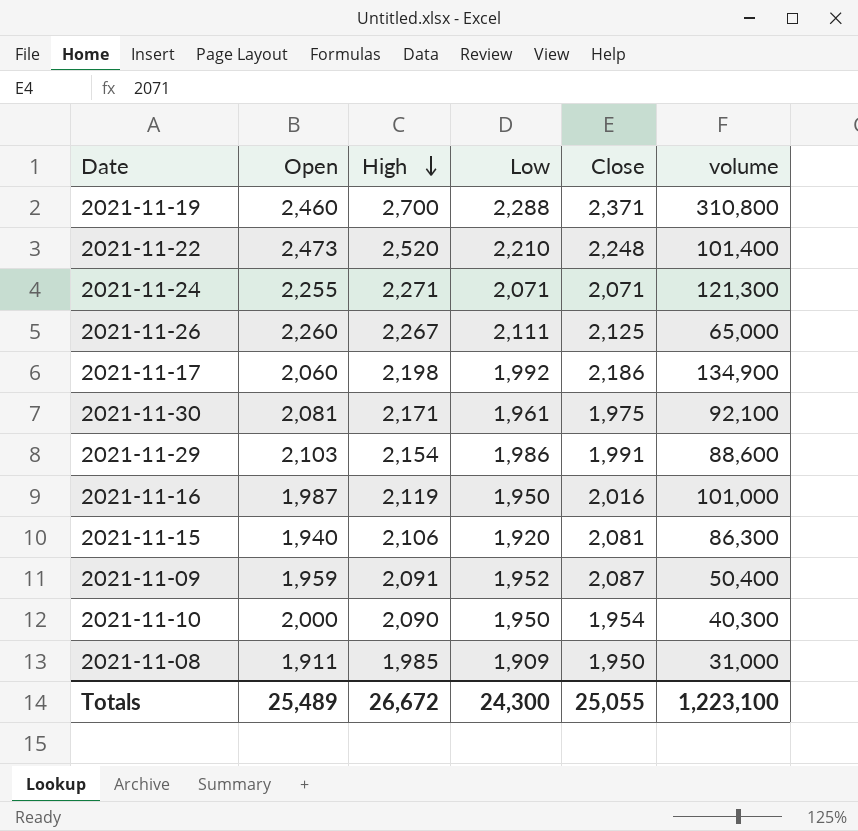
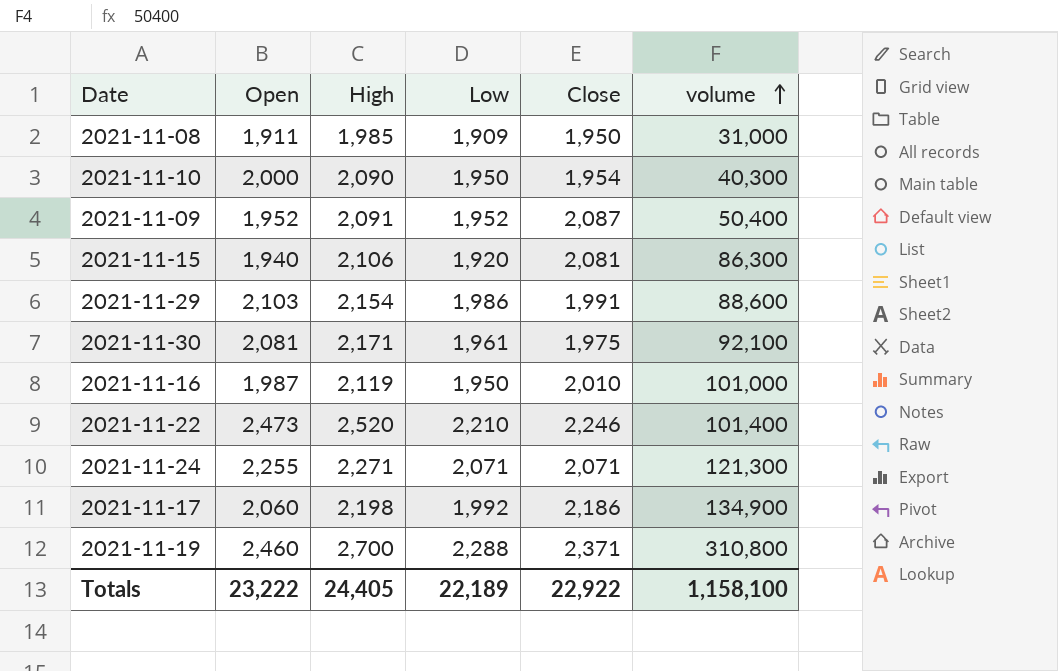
row order: High descending -> volume ascending
row 2021-11-26: 2,260 | 2,267 | 2,111 | 2,125 | 65,000 -> none
2021-11-09 | Open: 1,959 -> 1,952
2021-11-16 | Close: 2,016 -> 2,010
2021-11-22 | Close: 2,248 -> 2,246
Totals | Open: 25,489 -> 23,222
Totals | High: 26,672 -> 24,405
Totals | Low: 24,300 -> 22,189
Totals | Close: 25,055 -> 22,922
Totals | volume: 1,223,100 -> 1,158,100

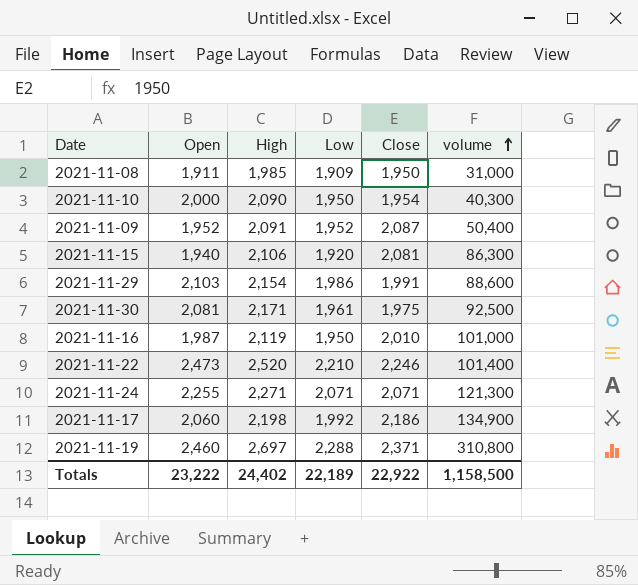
2021-11-30 | volume: 92,100 -> 92,500
2021-11-19 | High: 2,700 -> 2,697
Totals | High: 24,405 -> 24,402
Totals | volume: 1,158,100 -> 1,158,500

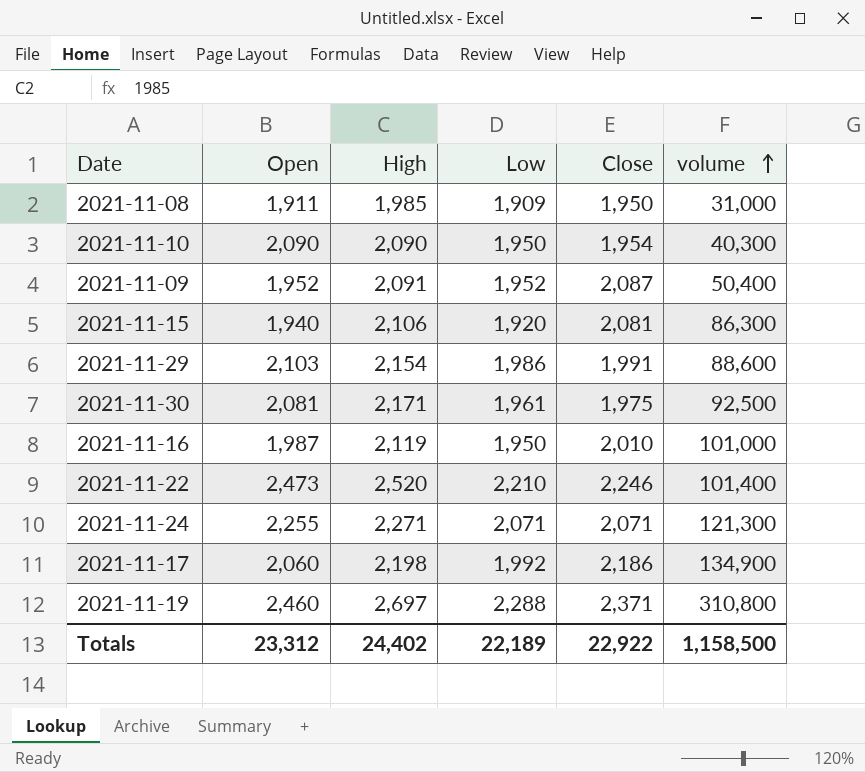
2021-11-10 | Open: 2,000 -> 2,090
Totals | Open: 23,222 -> 23,312

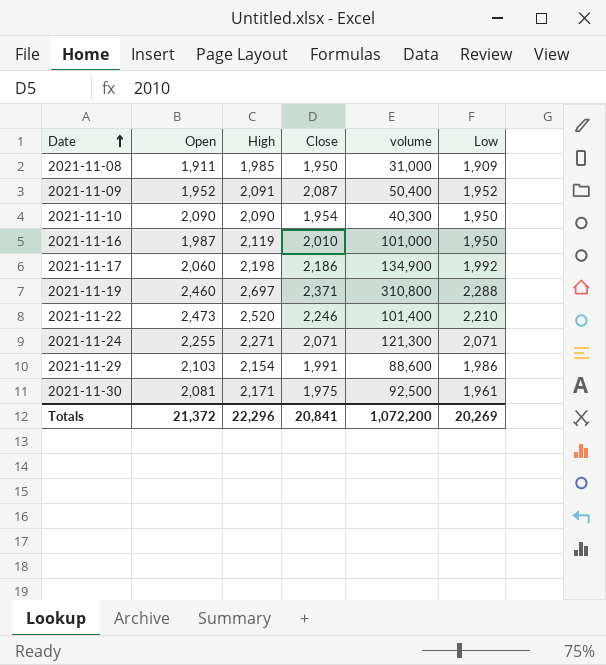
row order: volume ascending -> Date ascending
column Low | position: 4 -> 6
row 2021-11-15: 1,940 | 2,106 | 1,920 | 2,081 | 86,300 -> none
Totals | Open: 23,312 -> 21,372
Totals | High: 24,402 -> 22,296
Totals | Close: 22,922 -> 20,841
Totals | volume: 1,158,500 -> 1,072,200
Totals | Low: 22,189 -> 20,269

